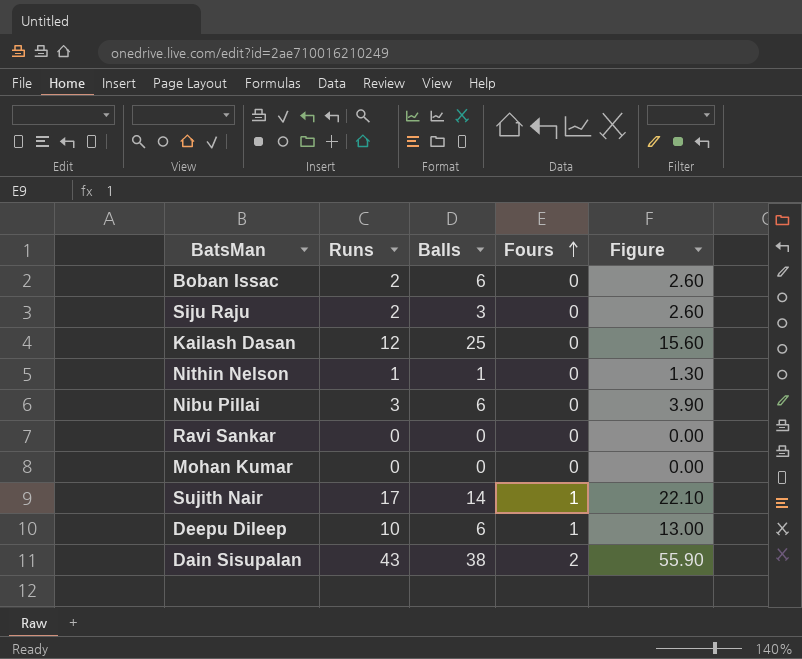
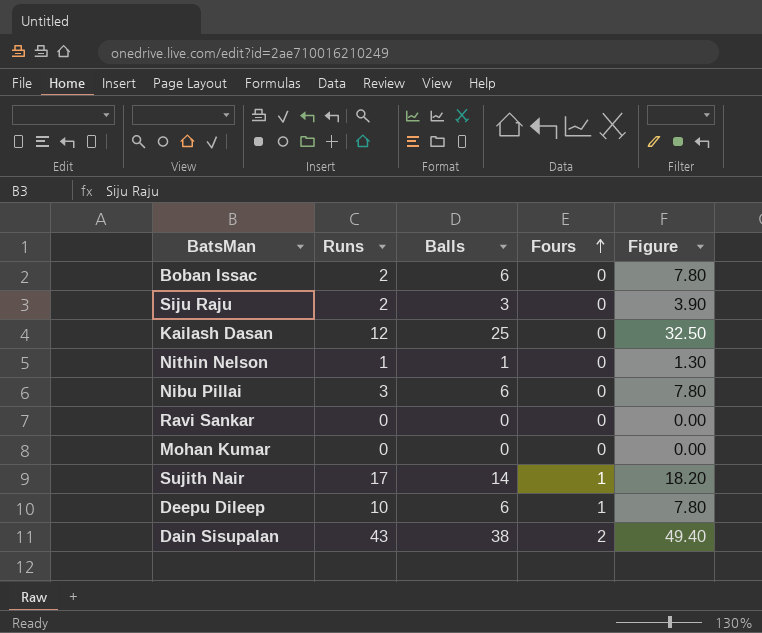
column Figure | formula: [Runs] * 1.3 -> [Balls] * 1.3

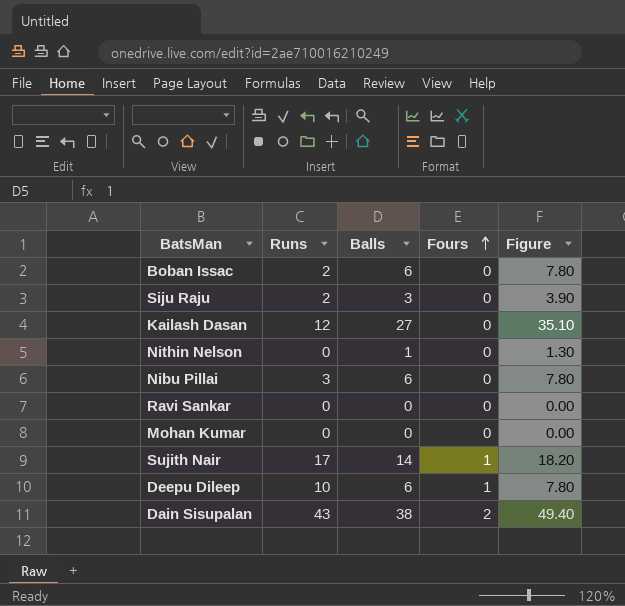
Kailash Dasan | Balls: 25 -> 27
Kailash Dasan | Figure: 32.50 -> 35.10
Nithin Nelson | Runs: 1 -> 0

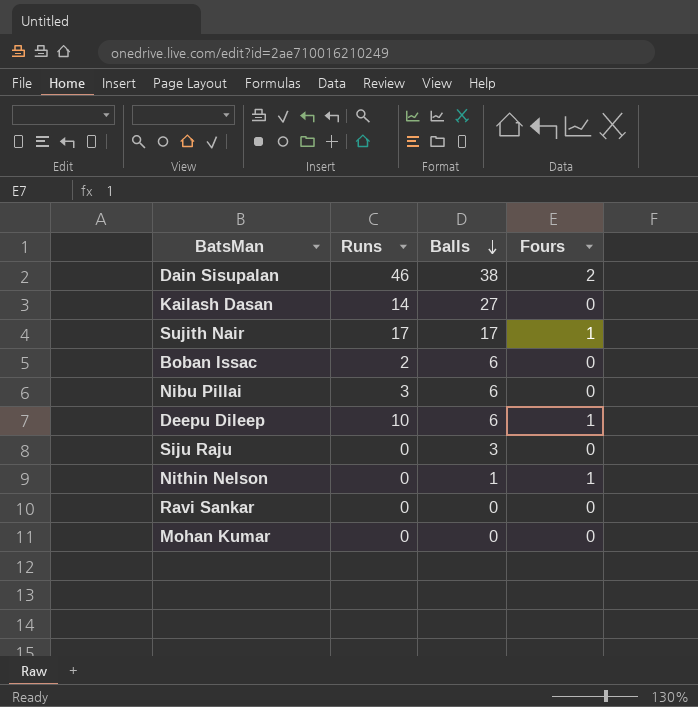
row order: Fours ascending -> Balls descending
column Figure | formula: [Balls] * 1.3 -> none
Dain Sisupalan | Runs: 43 -> 46
Kailash Dasan | Runs: 12 -> 14
Sujith Nair | Balls: 14 -> 17
Siju Raju | Runs: 2 -> 0
Nithin Nelson | Fours: 0 -> 1

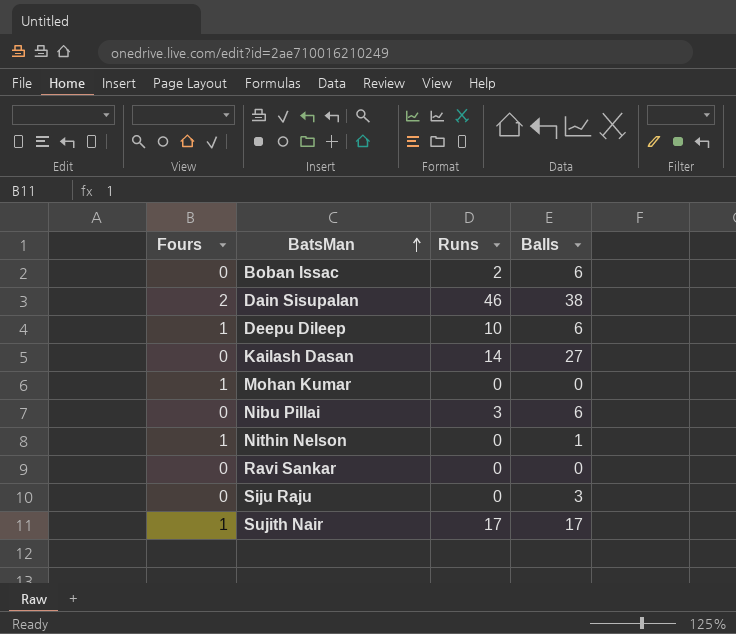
row order: Balls descending -> BatsMan ascending
column Fours | position: 4 -> 1
Mohan Kumar | Fours: 0 -> 1

